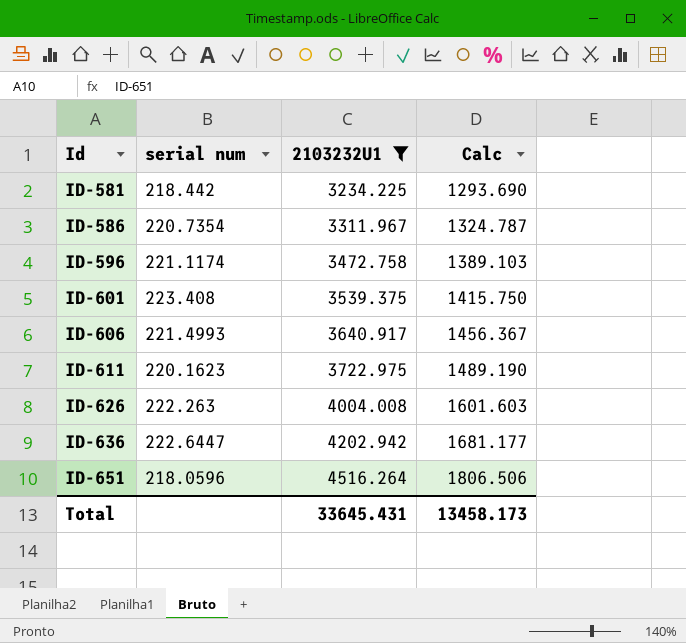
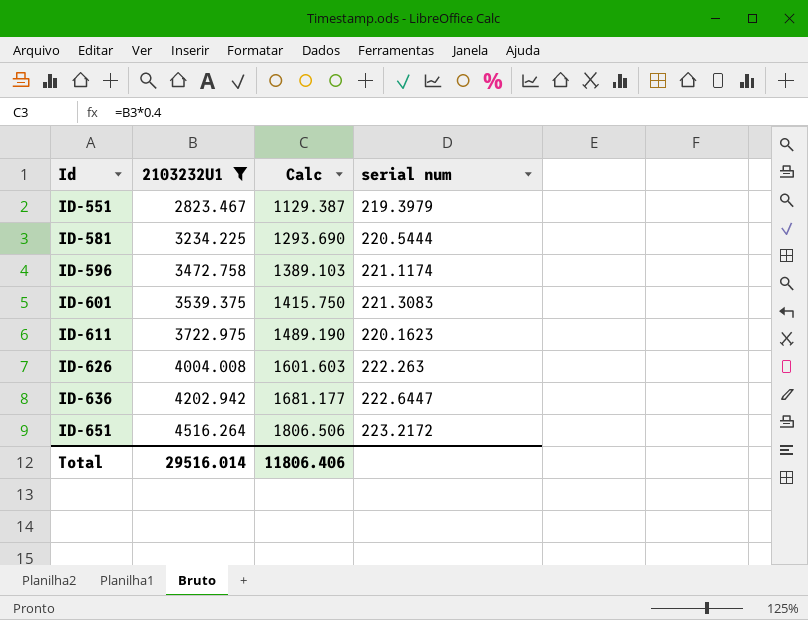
column serial num | position: 2 -> 4
row ID-586: 220.7354 | 3311.967 | 1324.787 -> none
row ID-606: 221.4993 | 3640.917 | 1456.367 -> none
row ID-551: none -> 2823.467 | 1129.387 | 219.3979
ID-581 | serial num: 218.442 -> 220.5444
ID-601 | serial num: 223.408 -> 221.3083
ID-651 | serial num: 218.0596 -> 223.2172
Total | 2103232U1: 33645.431 -> 29516.014
Total | Calc: 13458.173 -> 11806.406

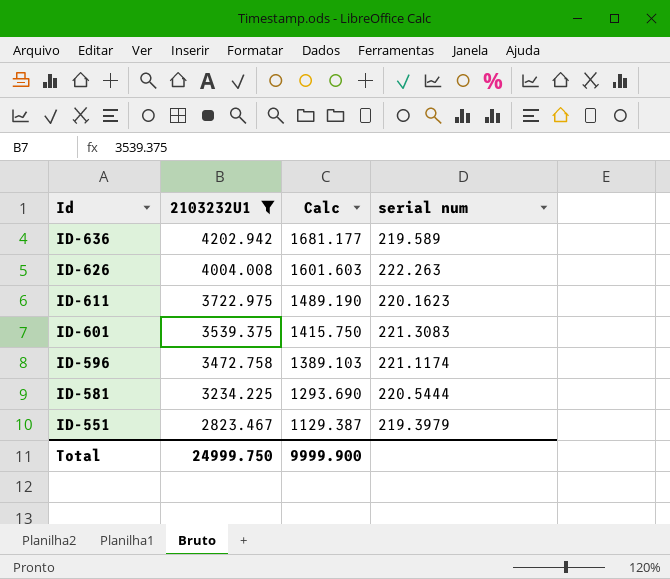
row order: Id ascending -> Id descending
row ID-651: 4516.264 | 1806.506 | 223.2172 -> none
ID-636 | serial num: 222.6447 -> 219.589
Total | 2103232U1: 29516.014 -> 24999.750
Total | Calc: 11806.406 -> 9999.900

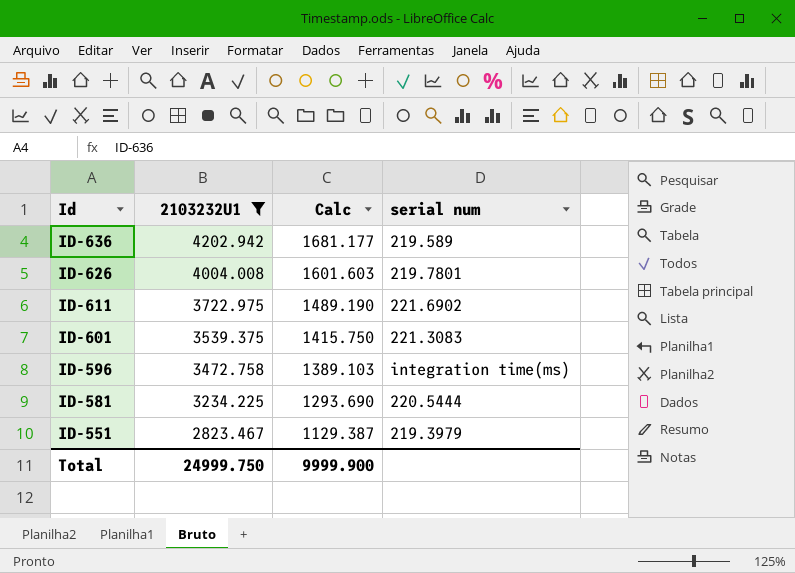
ID-626 | serial num: 222.263 -> 219.7801
ID-611 | serial num: 220.1623 -> 221.6902
ID-596 | serial num: 221.1174 -> integration time(ms)

